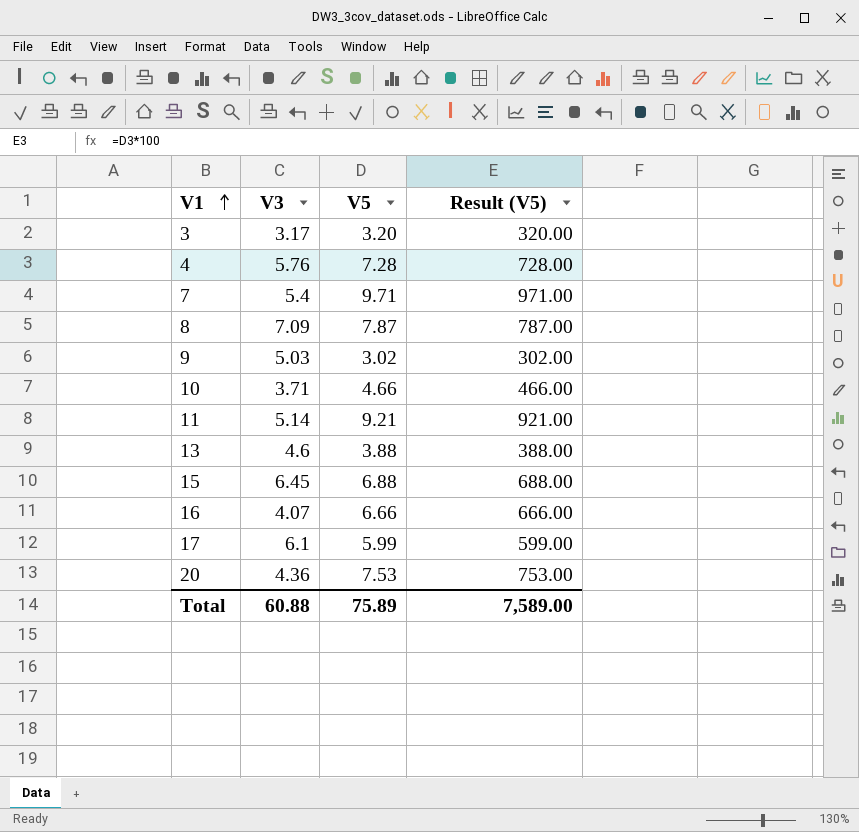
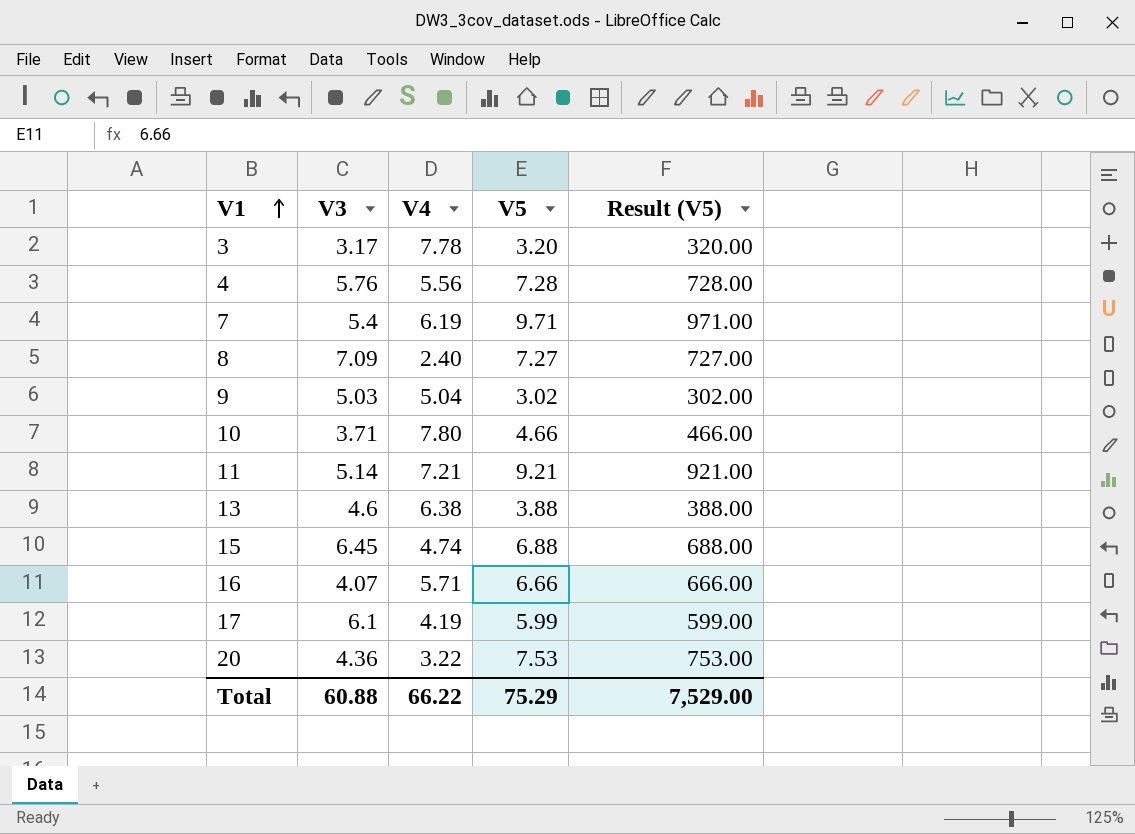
column V4 | position: none -> 3
8 | V5: 7.87 -> 7.27
8 | Result (V5): 787.00 -> 727.00
Total | V5: 75.89 -> 75.29
Total | Result (V5): 7,589.00 -> 7,529.00

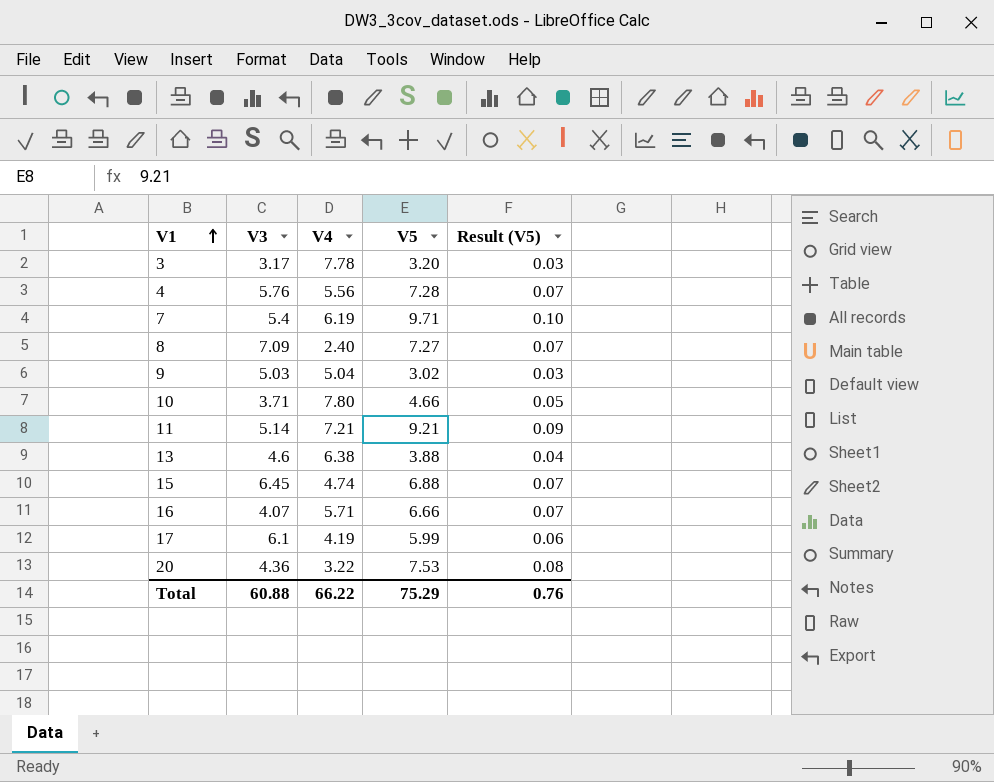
column Result (V5) | formula: [V5] * 100 -> [V5] * 0.01
Total | Result (V5): 7,529.00 -> 0.76

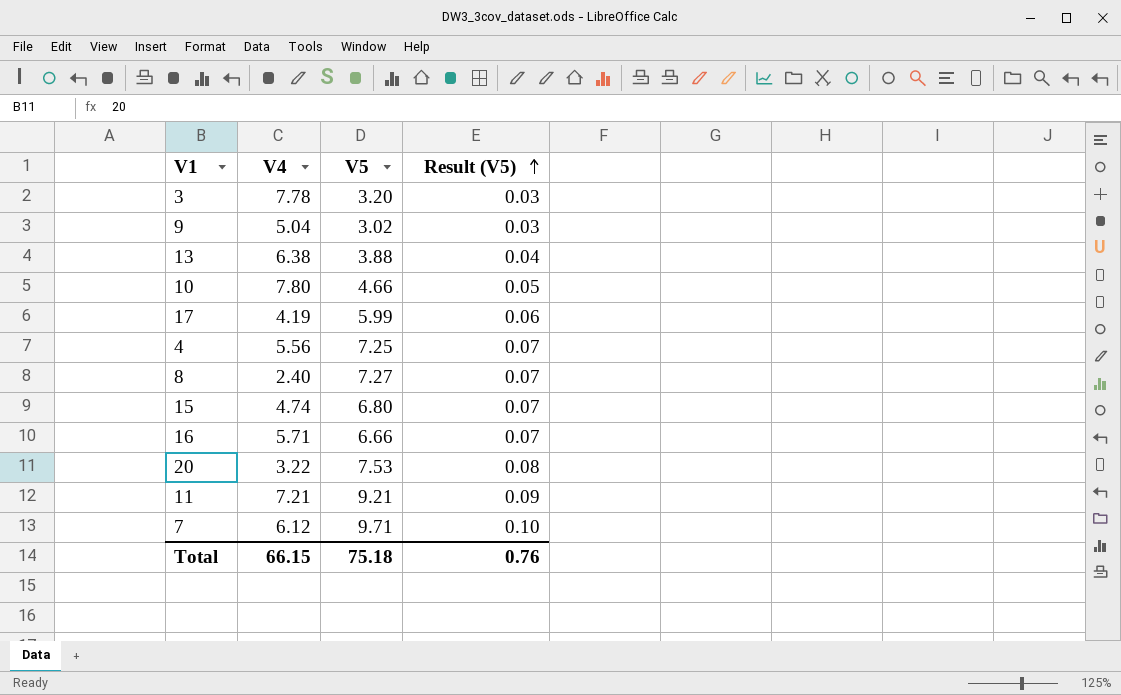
row order: V1 ascending -> Result (V5) ascending
column V3 | position: 2 -> none
4 | V5: 7.28 -> 7.25
15 | V5: 6.88 -> 6.80
7 | V4: 6.19 -> 6.12
Total | V4: 66.22 -> 66.15
Total | V5: 75.29 -> 75.18

